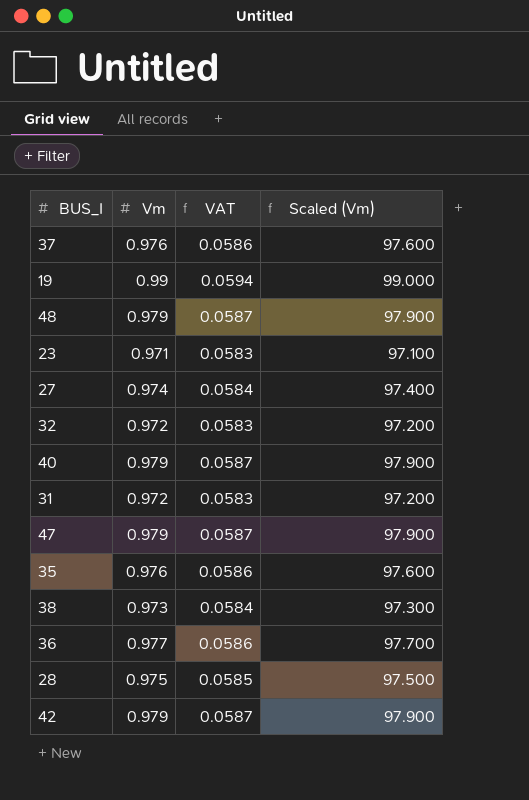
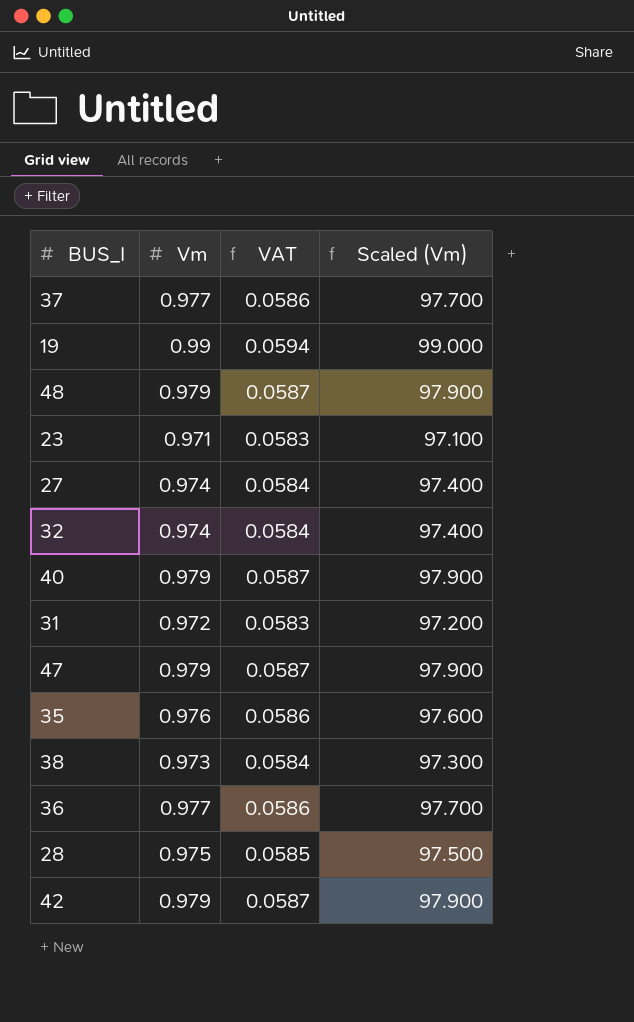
37 | Vm: 0.976 -> 0.977
37 | Scaled (Vm): 97.600 -> 97.700
32 | Vm: 0.972 -> 0.974
32 | VAT: 0.0583 -> 0.0584
32 | Scaled (Vm): 97.200 -> 97.400

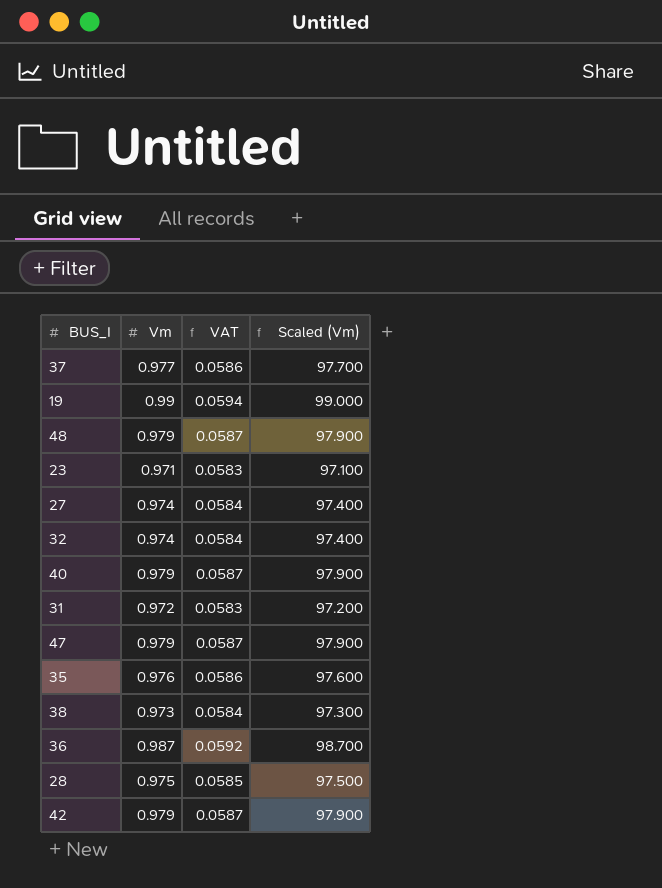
36 | Vm: 0.977 -> 0.987
36 | VAT: 0.0586 -> 0.0592
36 | Scaled (Vm): 97.700 -> 98.700

